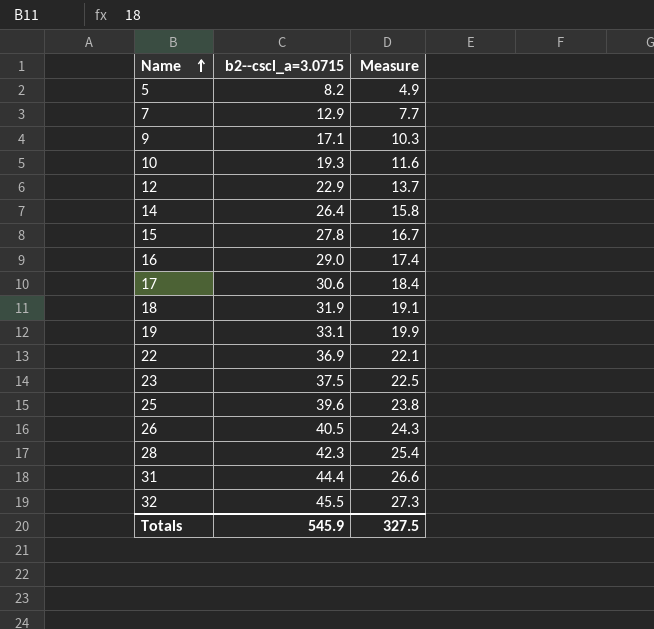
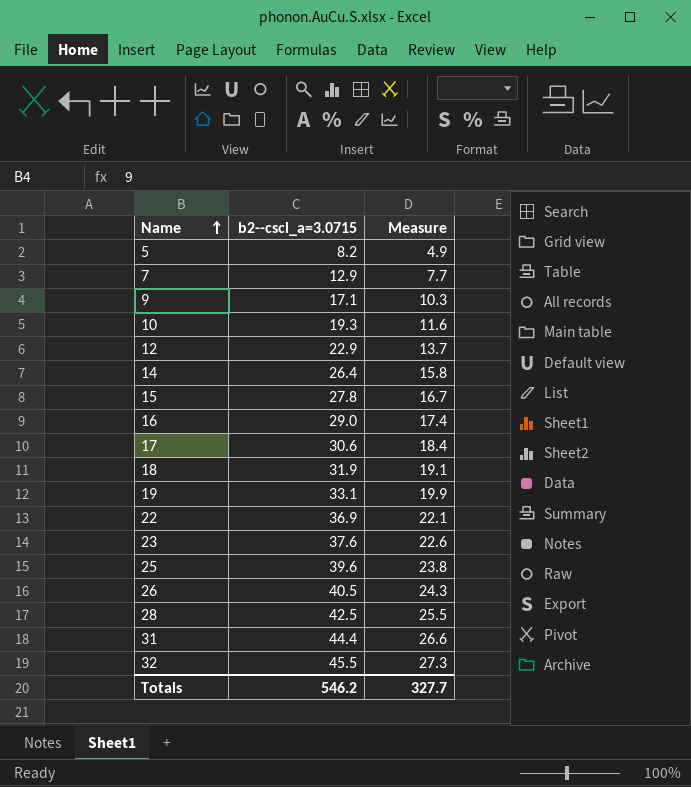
23 | b2--cscl_a=3.0715: 37.5 -> 37.6
23 | Measure: 22.5 -> 22.6
28 | b2--cscl_a=3.0715: 42.3 -> 42.5
28 | Measure: 25.4 -> 25.5
Totals | b2--cscl_a=3.0715: 545.9 -> 546.2
Totals | Measure: 327.5 -> 327.7

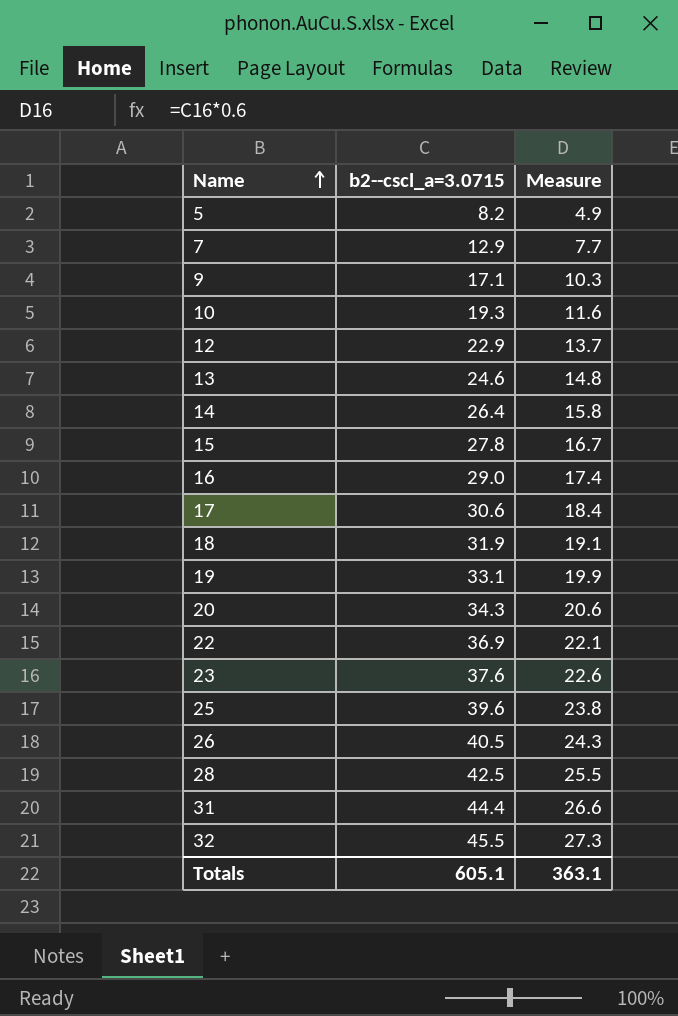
row 13: none -> 24.6 | 14.8
row 20: none -> 34.3 | 20.6
Totals | b2--cscl_a=3.0715: 546.2 -> 605.1
Totals | Measure: 327.7 -> 363.1

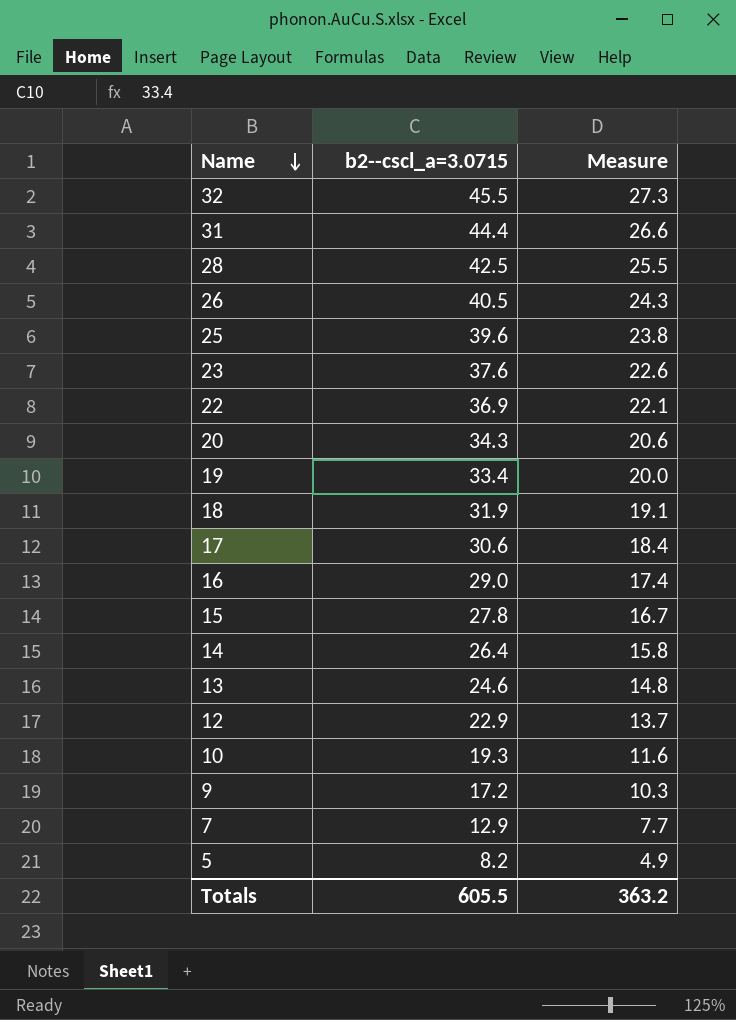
row order: Name ascending -> Name descending
19 | b2--cscl_a=3.0715: 33.1 -> 33.4
19 | Measure: 19.9 -> 20.0
9 | b2--cscl_a=3.0715: 17.1 -> 17.2
Totals | b2--cscl_a=3.0715: 605.1 -> 605.5
Totals | Measure: 363.1 -> 363.2

